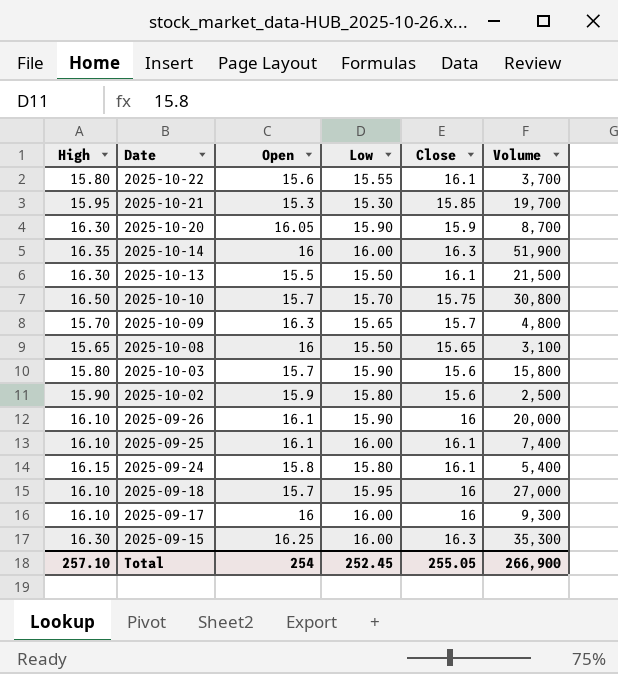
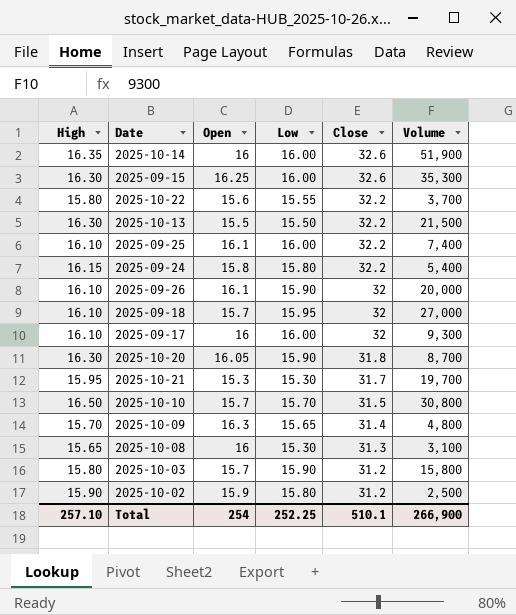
row order: Date descending -> Close descending
2025-10-14 | Close: 16.3 -> 32.6
2025-09-15 | Close: 16.3 -> 32.6
2025-10-22 | Close: 16.1 -> 32.2
2025-10-13 | Close: 16.1 -> 32.2
2025-09-25 | Close: 16.1 -> 32.2
2025-09-24 | Close: 16.1 -> 32.2
2025-09-26 | Close: 16 -> 32
2025-09-18 | Close: 16 -> 32
2025-09-17 | Close: 16 -> 32
2025-10-20 | Close: 15.9 -> 31.8
2025-10-21 | Close: 15.85 -> 31.7
2025-10-10 | Close: 15.75 -> 31.5
2025-10-09 | Close: 15.7 -> 31.4
2025-10-08 | Low: 15.50 -> 15.30
2025-10-08 | Close: 15.65 -> 31.3
2025-10-03 | Close: 15.6 -> 31.2
2025-10-02 | Close: 15.6 -> 31.2
Total | Low: 252.45 -> 252.25
Total | Close: 255.05 -> 510.1

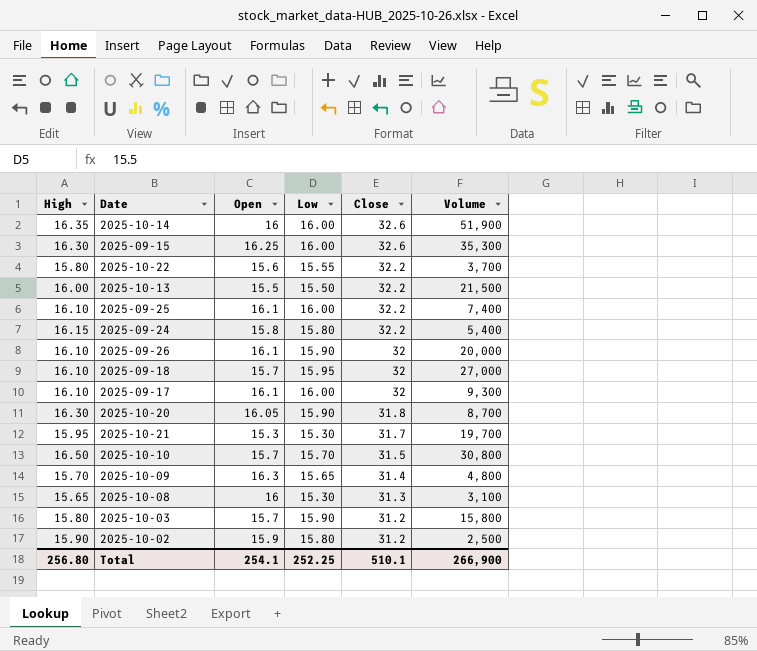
2025-10-13 | High: 16.30 -> 16.00
2025-09-17 | Open: 16 -> 16.1
Total | High: 257.10 -> 256.80
Total | Open: 254 -> 254.1

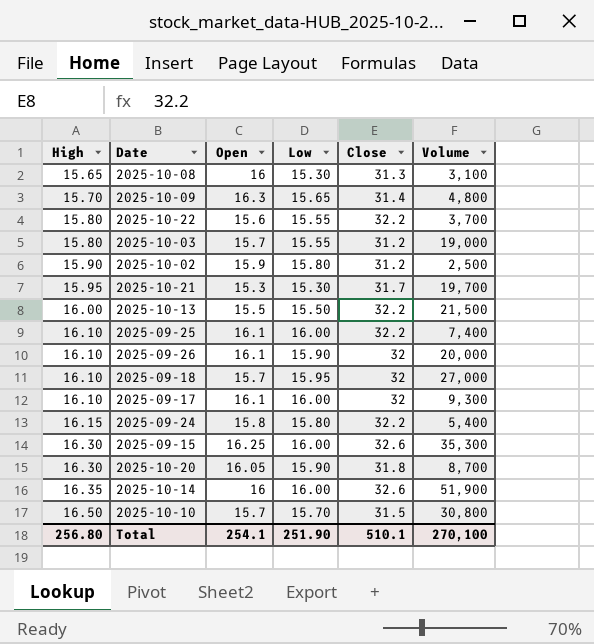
row order: Close descending -> High ascending
2025-10-03 | Low: 15.90 -> 15.55
2025-10-03 | Volume: 15,800 -> 19,000
Total | Low: 252.25 -> 251.90
Total | Volume: 266,900 -> 270,100

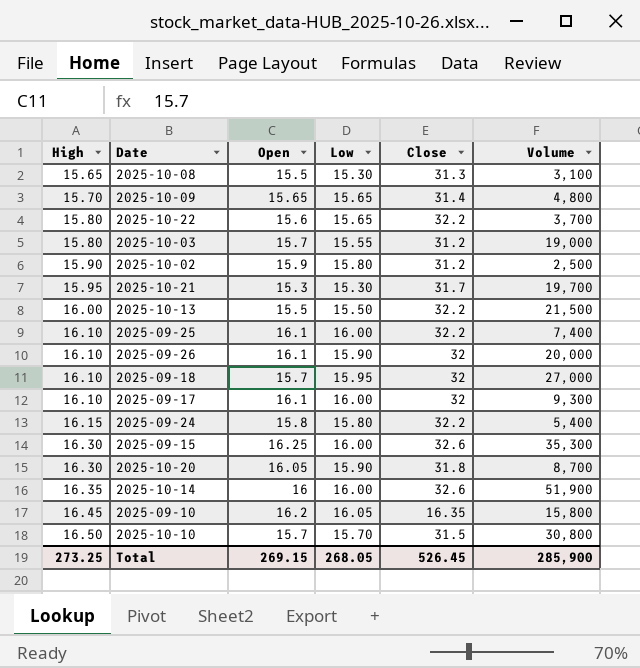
2025-10-08 | Open: 16 -> 15.5
2025-10-09 | Open: 16.3 -> 15.65
2025-10-22 | Low: 15.55 -> 15.65
row 2025-09-10: none -> 16.45 | 16.2 | 16.05 | 16.35 | 15,800
Total | High: 256.80 -> 273.25
Total | Open: 254.1 -> 269.15
Total | Low: 251.90 -> 268.05
Total | Close: 510.1 -> 526.45
Total | Volume: 270,100 -> 285,900

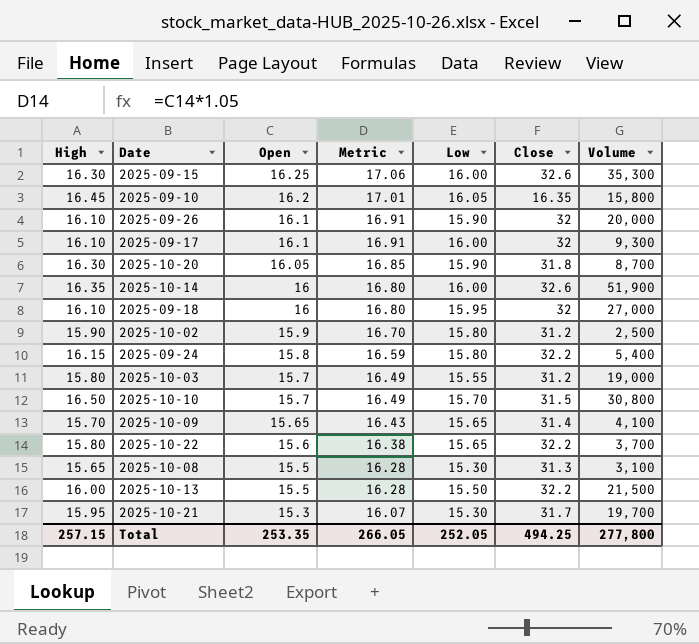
row order: High ascending -> Open descending
column Metric | formula: none -> [Open] * 1.05
row 2025-09-25: 16.10 | 16.1 | 16.00 | 32.2 | 7,400 -> none
2025-09-18 | Open: 15.7 -> 16
2025-10-09 | Volume: 4,800 -> 4,100
Total | High: 273.25 -> 257.15
Total | Open: 269.15 -> 253.35
Total | Low: 268.05 -> 252.05
Total | Close: 526.45 -> 494.25
Total | Volume: 285,900 -> 277,800

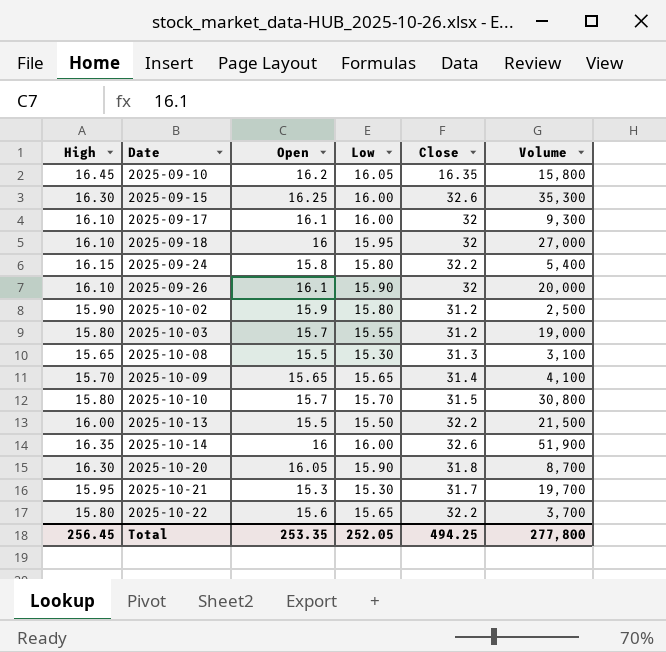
row order: Open descending -> Date ascending
column Metric | formula: [Open] * 1.05 -> none
2025-10-10 | High: 16.50 -> 15.80
Total | High: 257.15 -> 256.45

